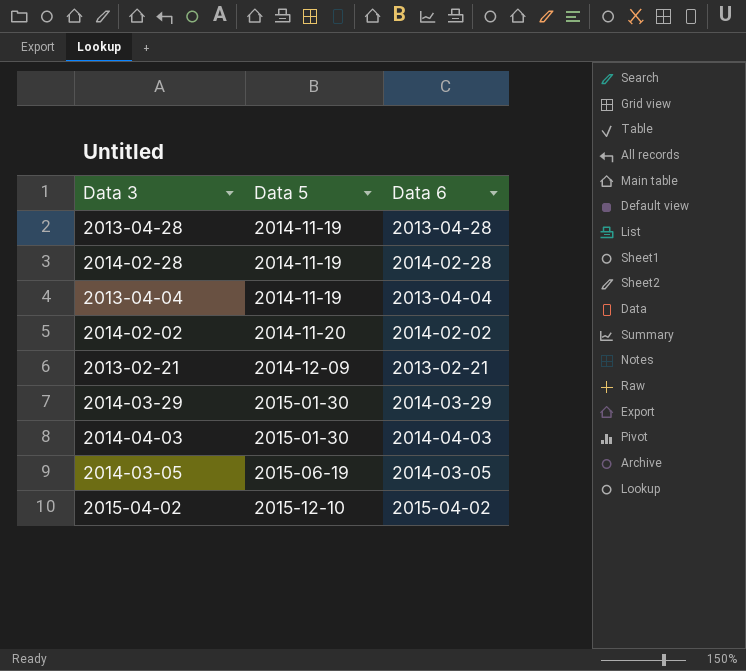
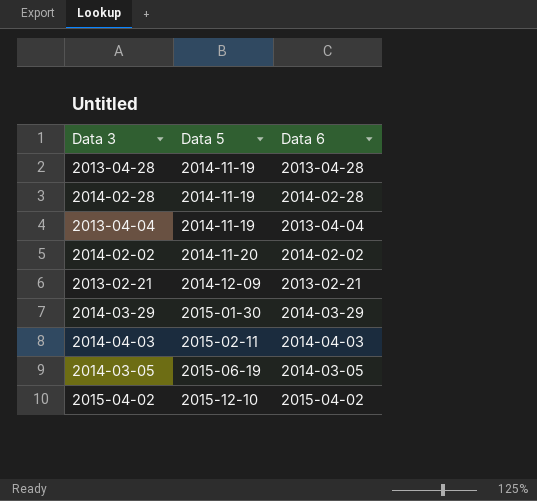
2014-04-03 | Data 5: 2015-01-30 -> 2015-02-11

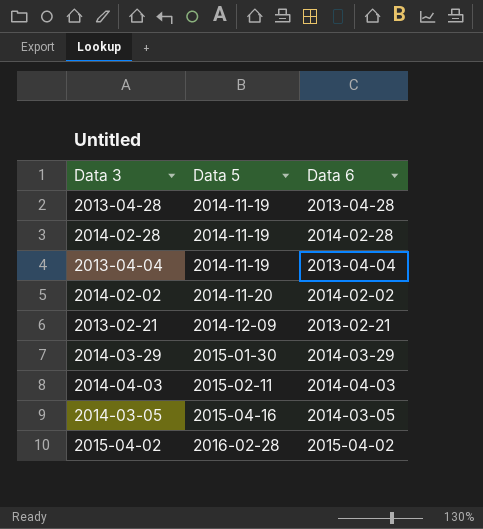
2014-03-05 | Data 5: 2015-06-19 -> 2015-04-16
2015-04-02 | Data 5: 2015-12-10 -> 2016-02-28

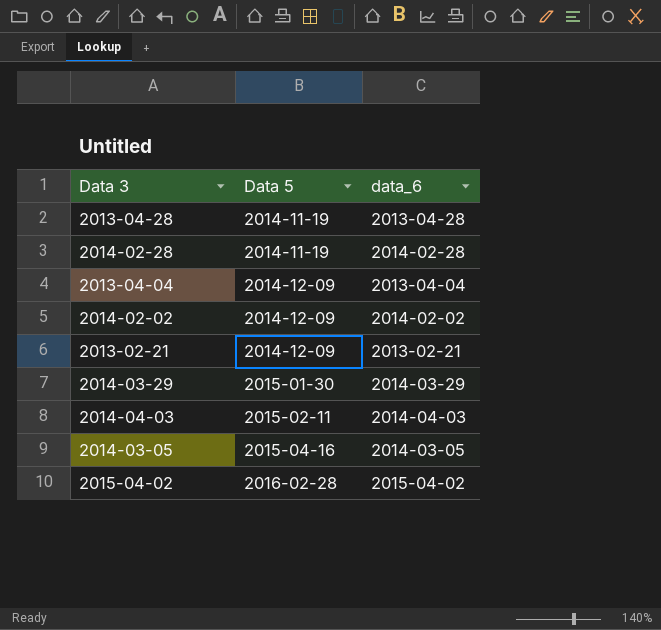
column name: Data 6 -> data_6
2013-04-04 | Data 5: 2014-11-19 -> 2014-12-09
2014-02-02 | Data 5: 2014-11-20 -> 2014-12-09

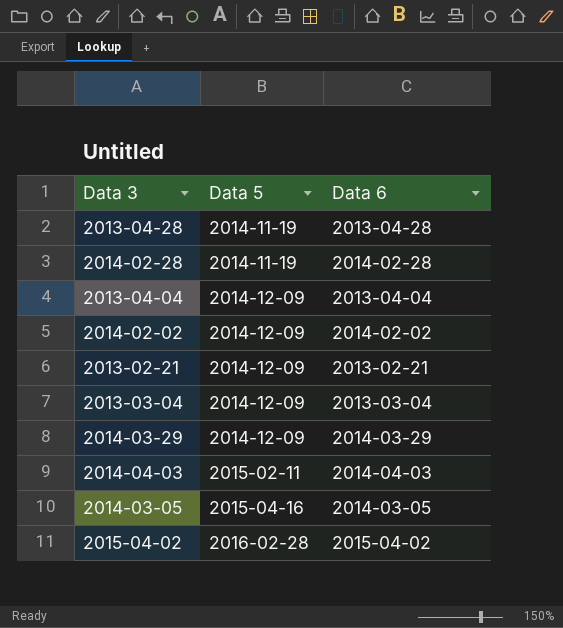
column name: data_6 -> Data 6
row 2013-03-04: none -> 2014-12-09 | 2013-03-04
2014-03-29 | Data 5: 2015-01-30 -> 2014-12-09

